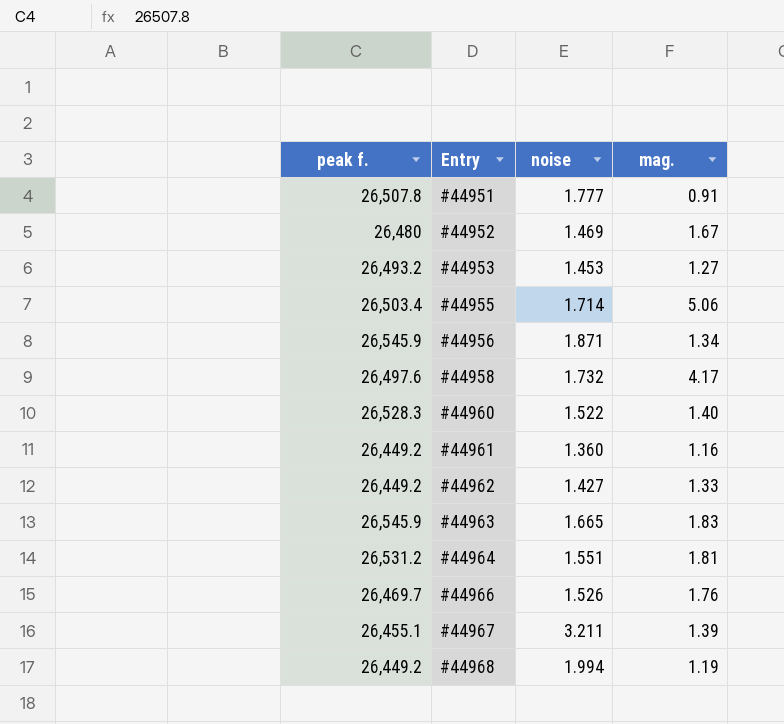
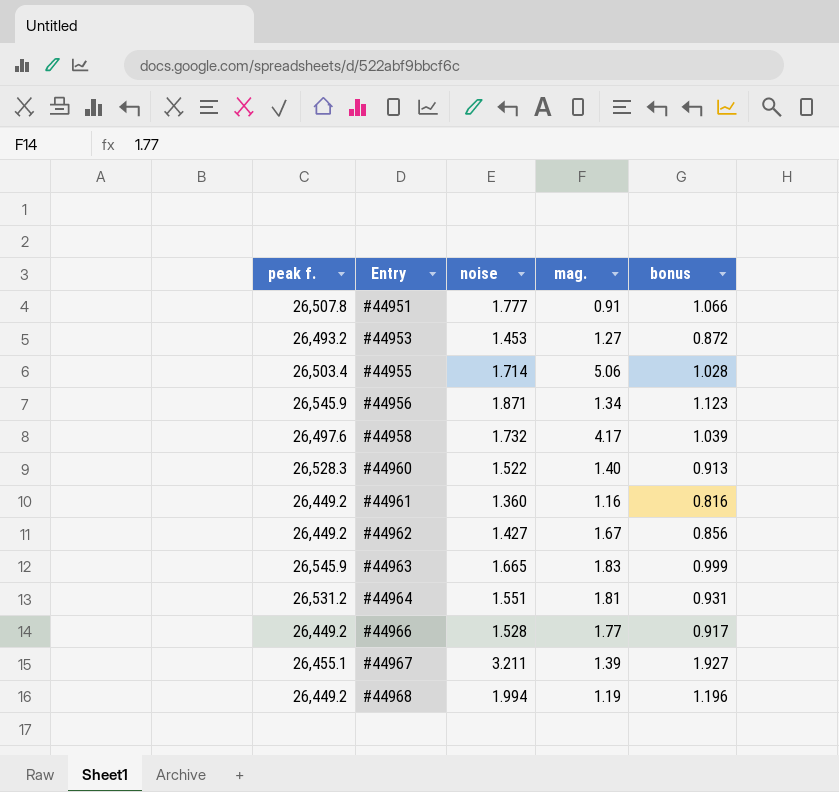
column bonus | formula: none -> [noise] * 0.6
row #44952: 26,480 | 1.469 | 1.67 -> none
#44962 | mag.: 1.33 -> 1.67
#44966 | peak f.: 26,469.7 -> 26,449.2
#44966 | noise: 1.526 -> 1.528
#44966 | mag.: 1.76 -> 1.77

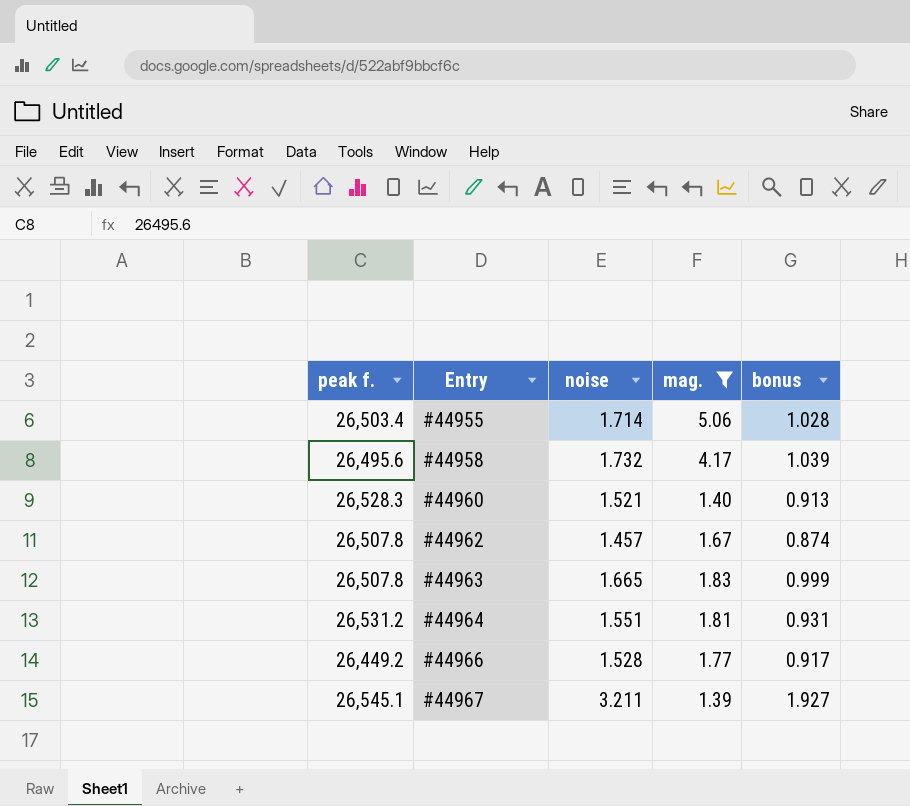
filter: none -> mag. >= 1.39
#44958 | peak f.: 26,497.6 -> 26,495.6
#44960 | noise: 1.522 -> 1.521
#44962 | peak f.: 26,449.2 -> 26,507.8
#44962 | noise: 1.427 -> 1.457
#44962 | bonus: 0.856 -> 0.874
#44963 | peak f.: 26,545.9 -> 26,507.8
#44967 | peak f.: 26,455.1 -> 26,545.1

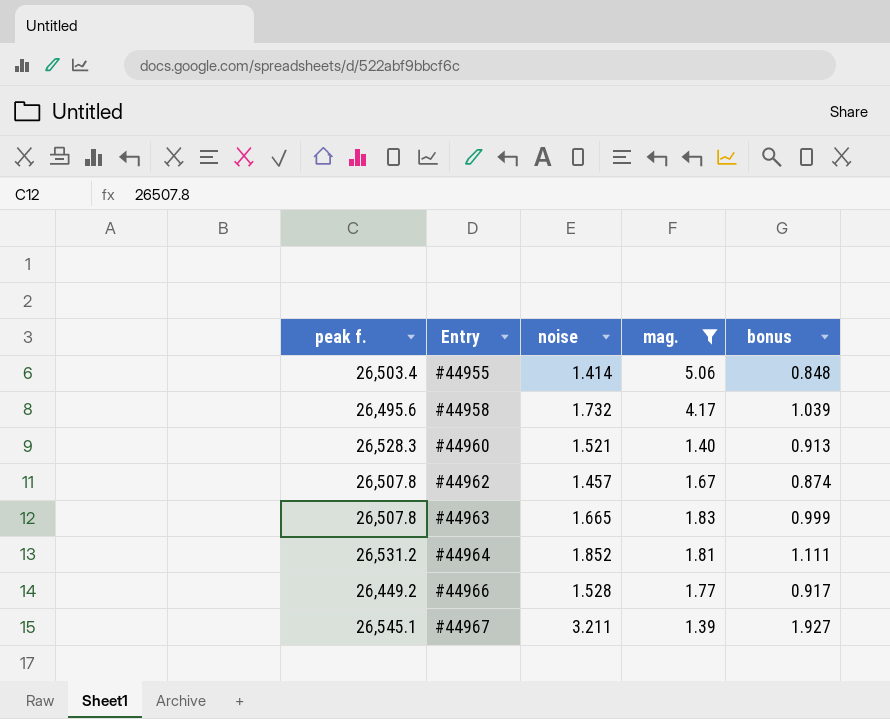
#44955 | noise: 1.714 -> 1.414
#44955 | bonus: 1.028 -> 0.848
#44964 | noise: 1.551 -> 1.852
#44964 | bonus: 0.931 -> 1.111

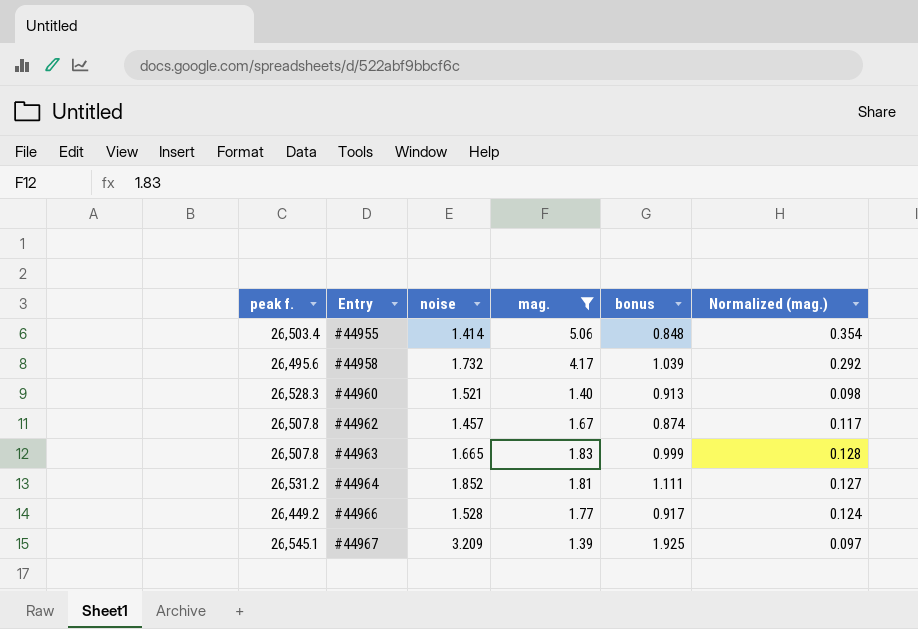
column Normalized (mag.) | formula: none -> [mag.] * 0.07
#44967 | noise: 3.211 -> 3.209
#44967 | bonus: 1.927 -> 1.925

